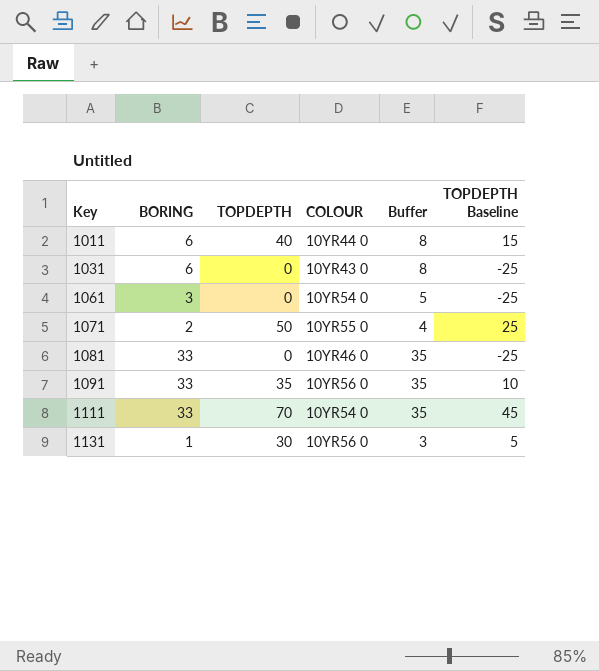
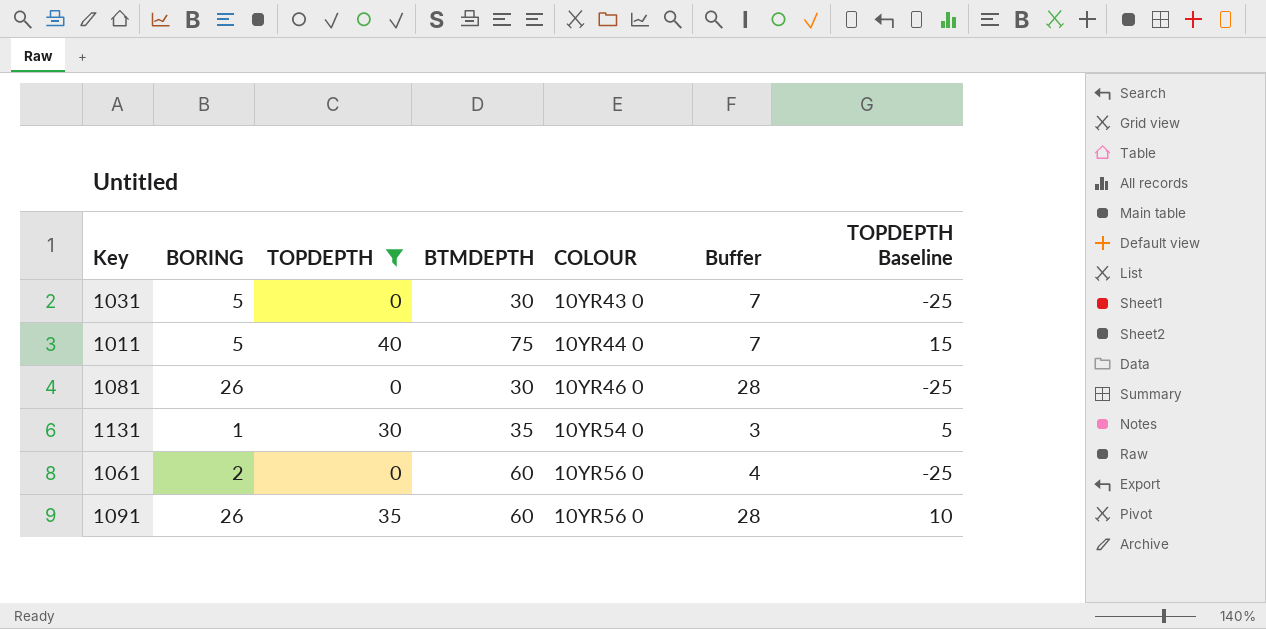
filter: none -> TOPDEPTH <= 40
row order: Key ascending -> COLOUR ascending
column BTMDEPTH | position: none -> 4
1031 | BORING: 6 -> 5
1031 | Buffer: 8 -> 7
1011 | BORING: 6 -> 5
1011 | Buffer: 8 -> 7
1081 | BORING: 33 -> 26
1081 | Buffer: 35 -> 28
1131 | COLOUR: 10YR56 0 -> 10YR54 0
1061 | BORING: 3 -> 2
1061 | COLOUR: 10YR54 0 -> 10YR56 0
1061 | Buffer: 5 -> 4
1091 | BORING: 33 -> 26
1091 | Buffer: 35 -> 28

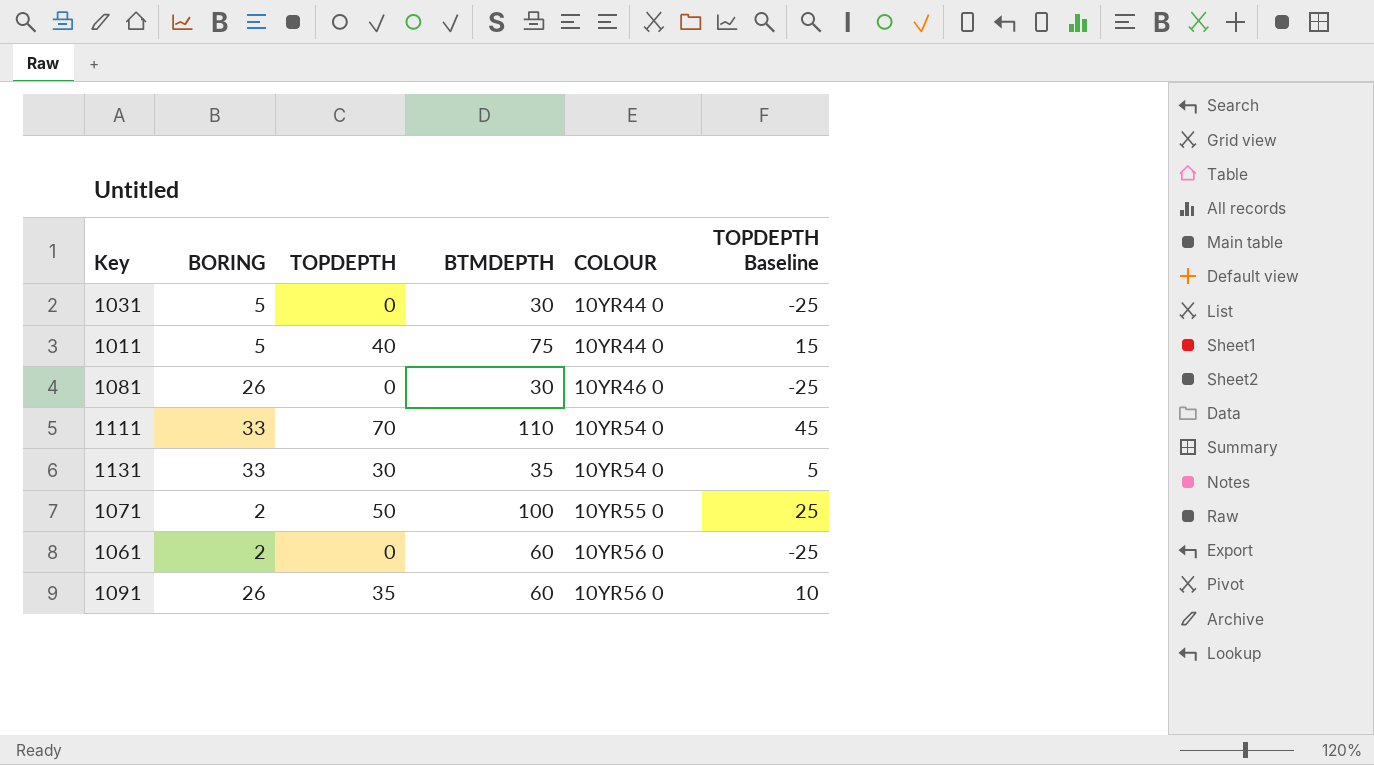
filter: TOPDEPTH <= 40 -> none
column Buffer | formula: [BORING] + 2 -> none
1031 | COLOUR: 10YR43 0 -> 10YR44 0
1131 | BORING: 1 -> 33

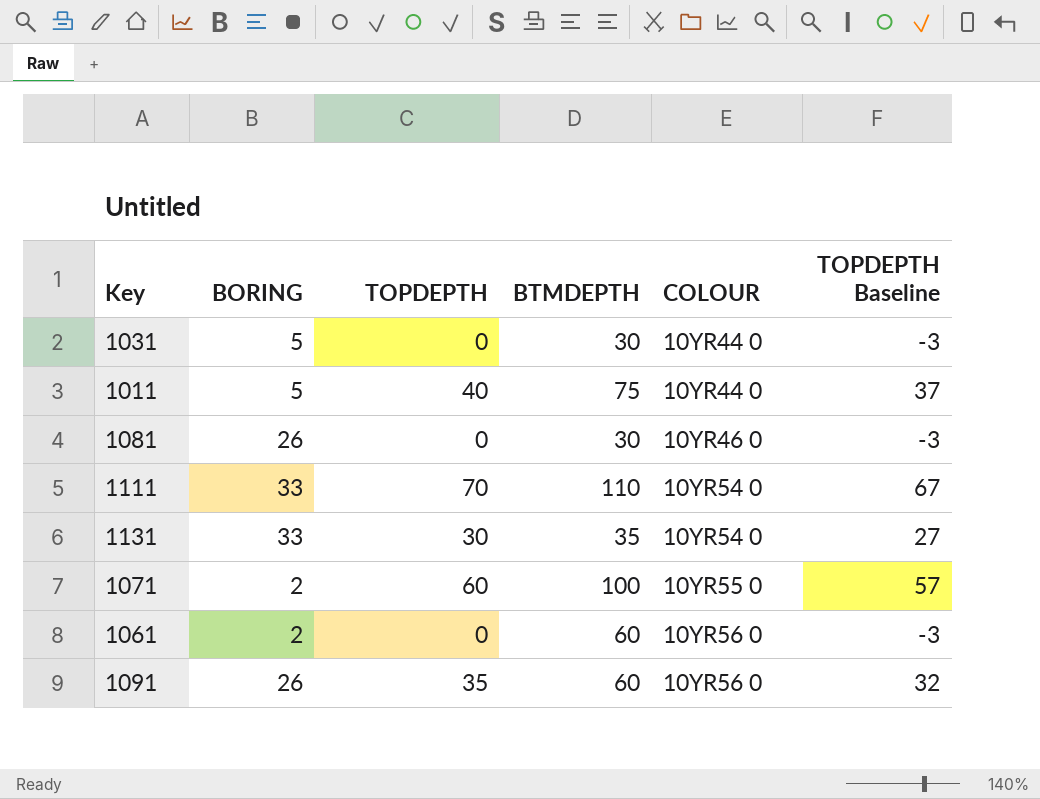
column TOPDEPTH Baseline | formula: [TOPDEPTH] - 25 -> [TOPDEPTH] - 3
1071 | TOPDEPTH: 50 -> 60

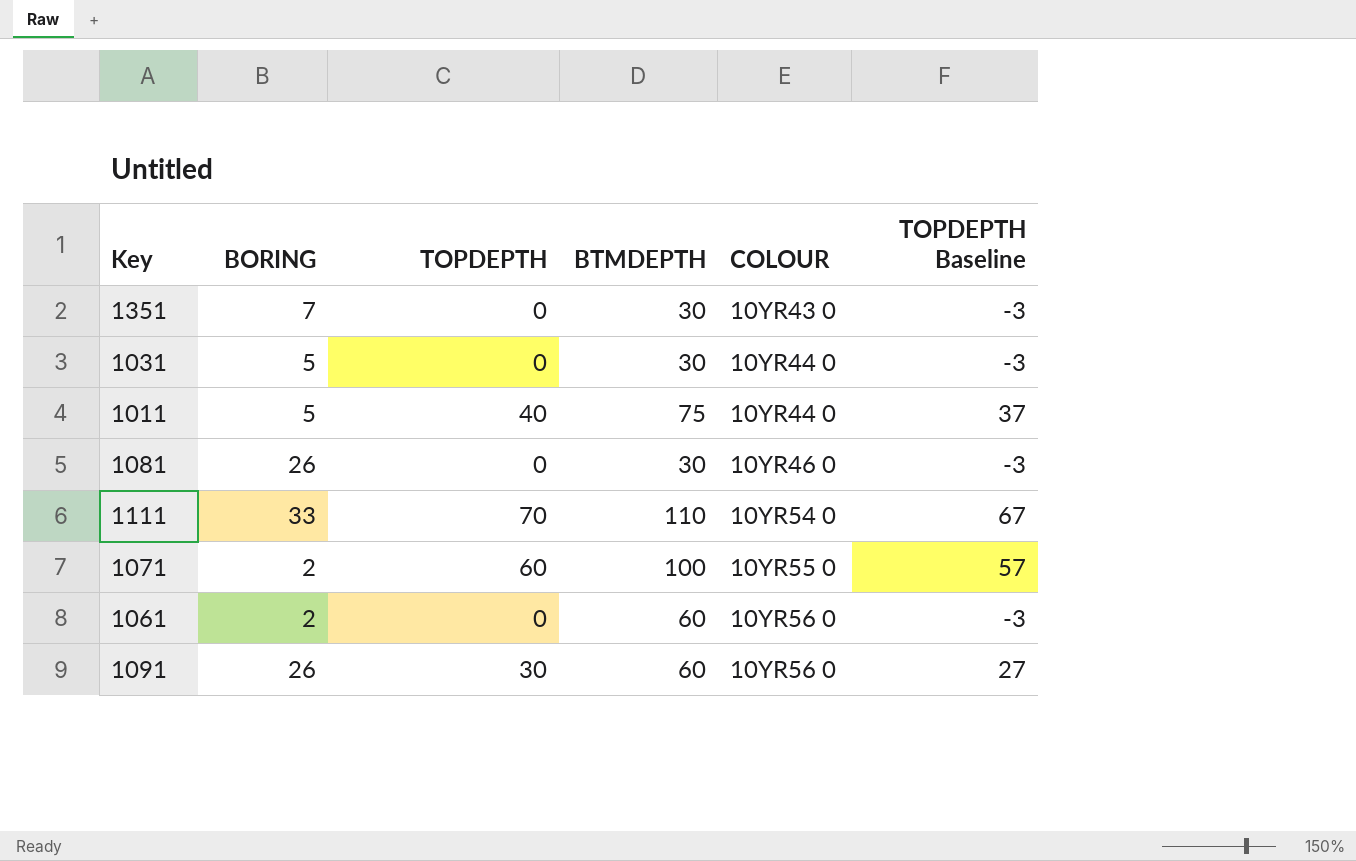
row 1131: 33 | 30 | 35 | 10YR54 0 | 27 -> none
row 1351: none -> 7 | 0 | 30 | 10YR43 0 | -3
1091 | TOPDEPTH: 35 -> 30
1091 | TOPDEPTH Baseline: 32 -> 27

